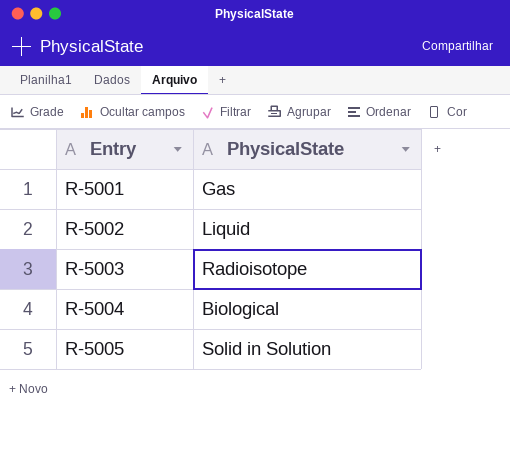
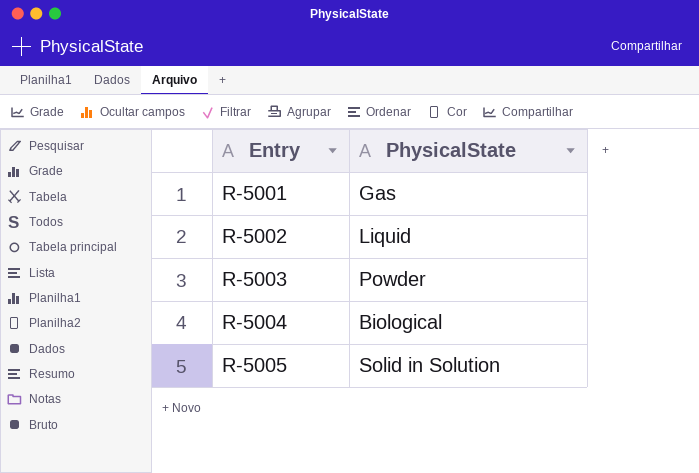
R-5003 | PhysicalState: Radioisotope -> Powder

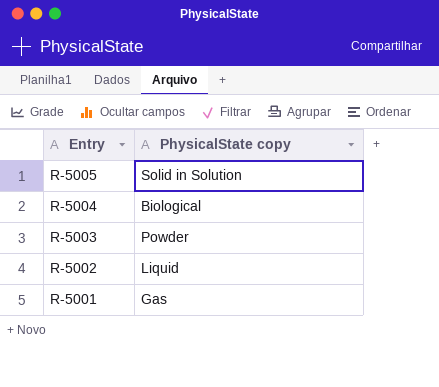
row order: Entry ascending -> Entry descending
column name: PhysicalState -> PhysicalState copy

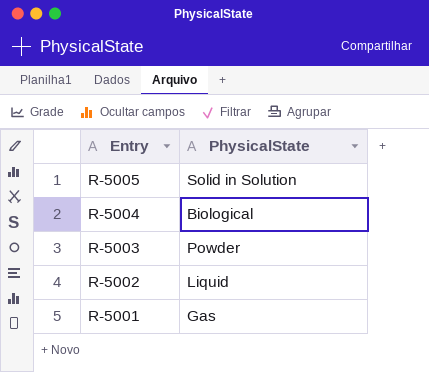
column name: PhysicalState copy -> PhysicalState

